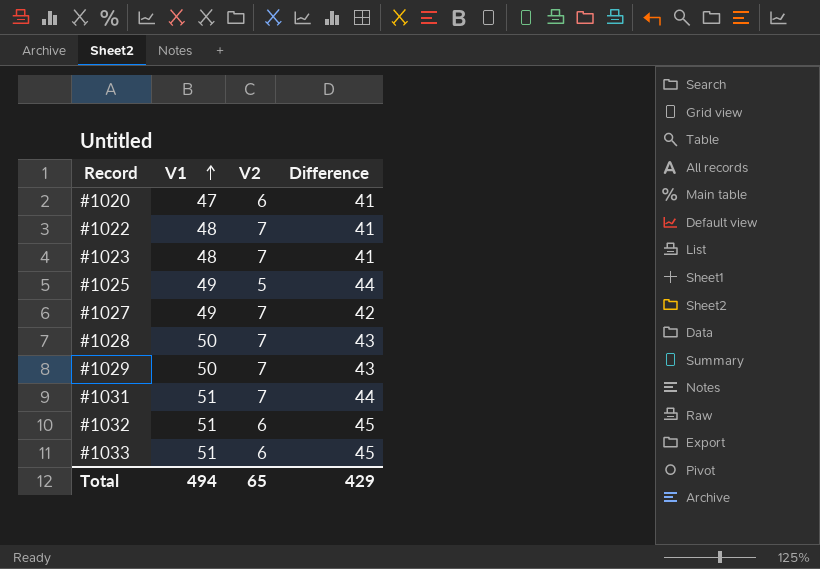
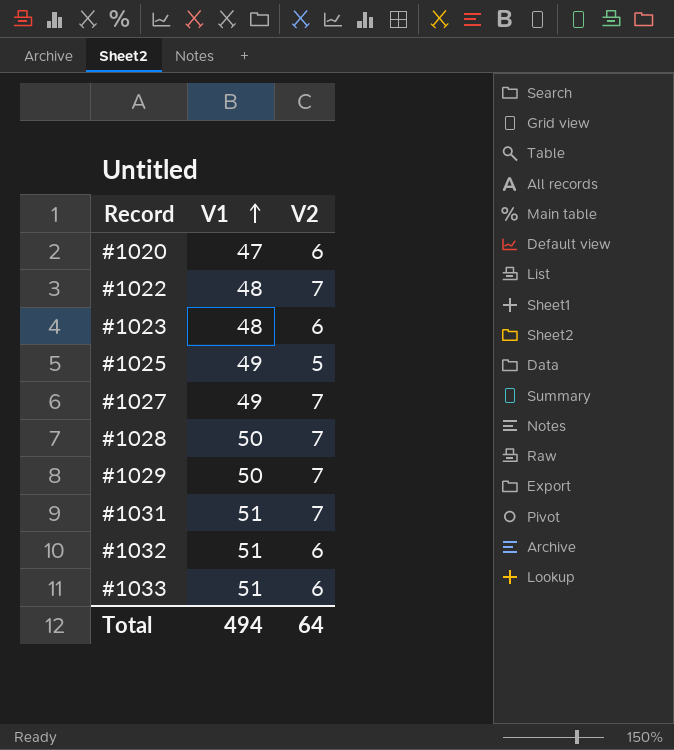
column Difference | formula: [V1] - [V2] -> none
#1023 | V2: 7 -> 6
Total | V2: 65 -> 64

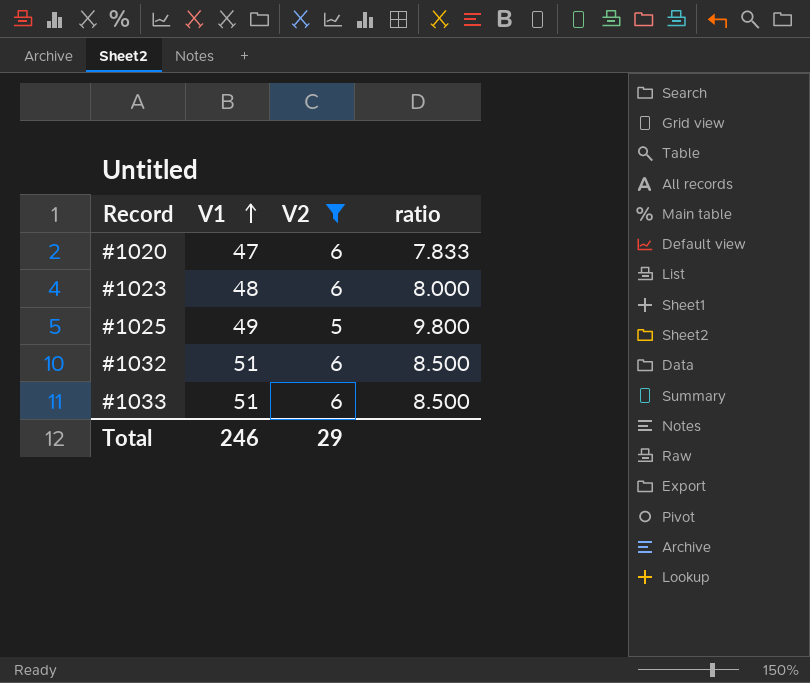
filter: none -> V2 != 7
column ratio | formula: none -> [V1] / [V2]
Total | V1: 494 -> 246
Total | V2: 64 -> 29

